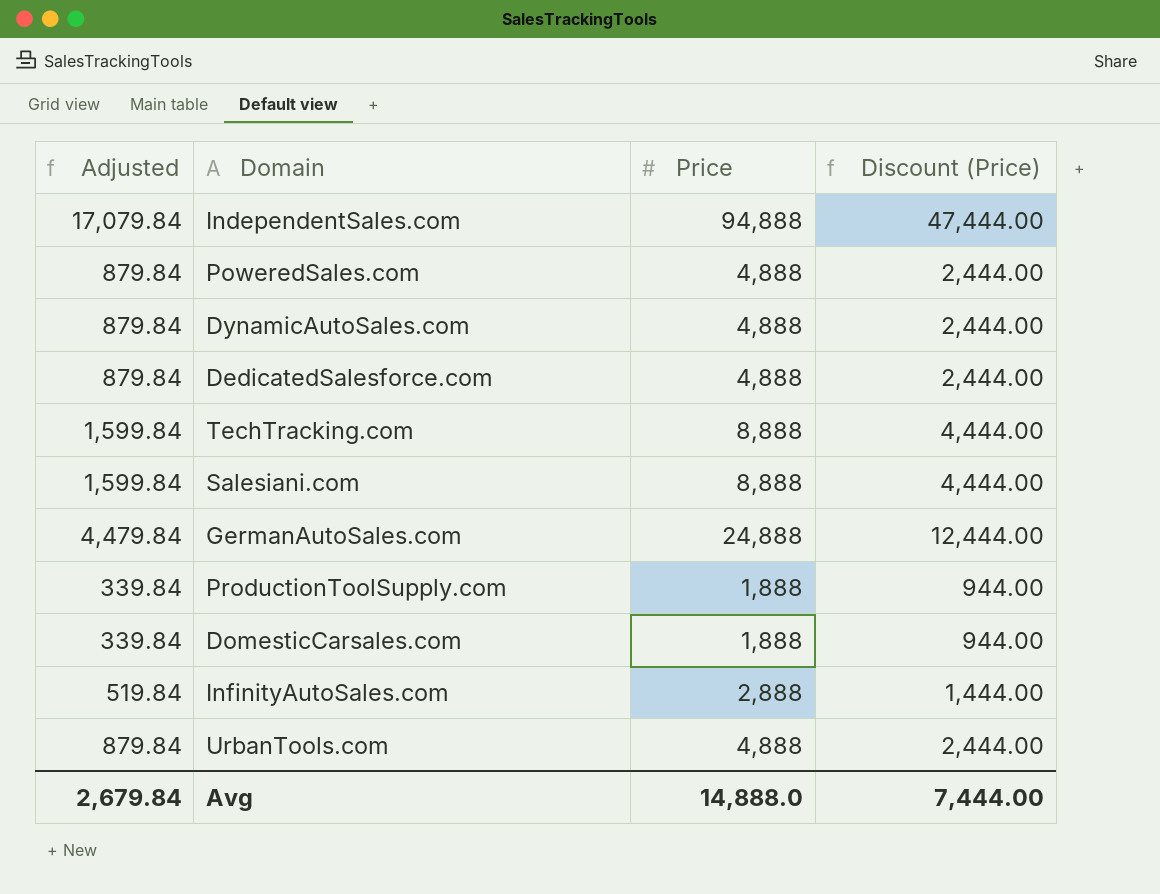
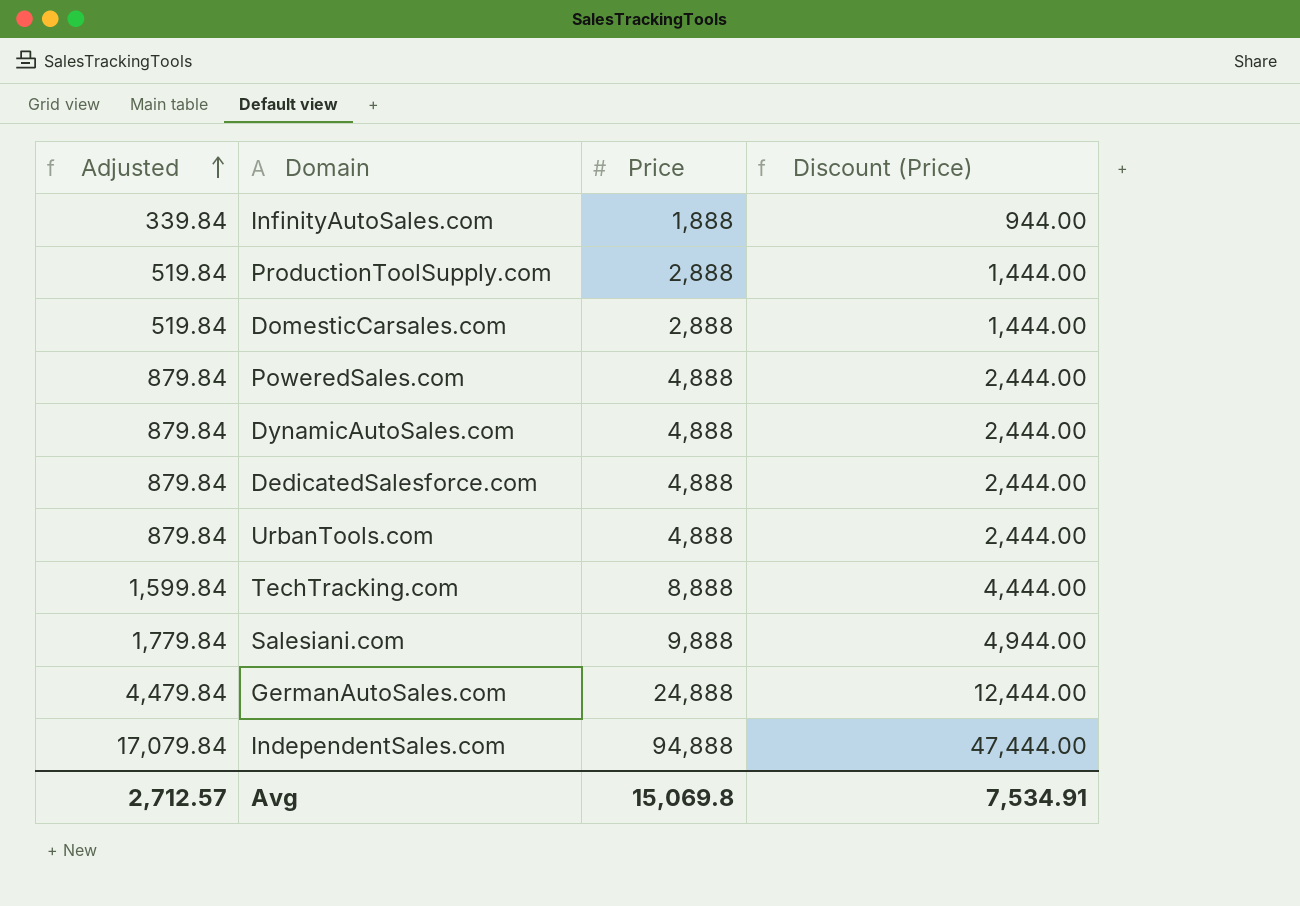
row order: none -> Adjusted ascending
InfinityAutoSales.com | Adjusted: 519.84 -> 339.84
InfinityAutoSales.com | Price: 2,888 -> 1,888
InfinityAutoSales.com | Discount (Price): 1,444.00 -> 944.00
ProductionToolSupply.com | Adjusted: 339.84 -> 519.84
ProductionToolSupply.com | Price: 1,888 -> 2,888
ProductionToolSupply.com | Discount (Price): 944.00 -> 1,444.00
DomesticCarsales.com | Adjusted: 339.84 -> 519.84
DomesticCarsales.com | Price: 1,888 -> 2,888
DomesticCarsales.com | Discount (Price): 944.00 -> 1,444.00
Salesiani.com | Adjusted: 1,599.84 -> 1,779.84
Salesiani.com | Price: 8,888 -> 9,888
Salesiani.com | Discount (Price): 4,444.00 -> 4,944.00
Avg | Adjusted: 2,679.84 -> 2,712.57
Avg | Price: 14,888.0 -> 15,069.8
Avg | Discount (Price): 7,444.00 -> 7,534.91

